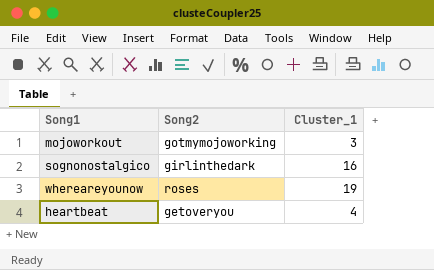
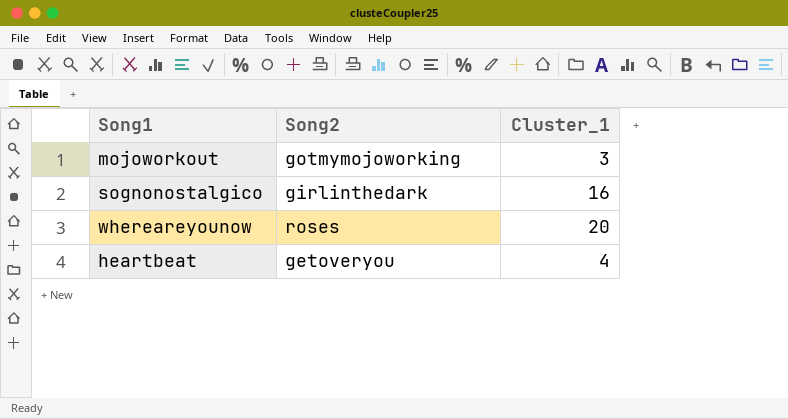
whereareyounow | Cluster_1: 19 -> 20

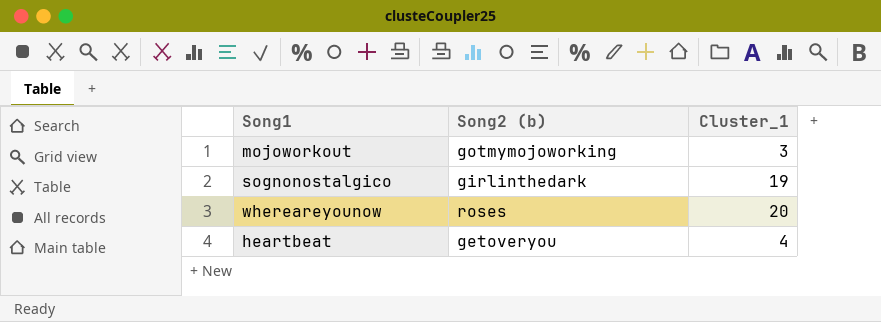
column name: Song2 -> Song2 (b)
sognonostalgico | Cluster_1: 16 -> 19

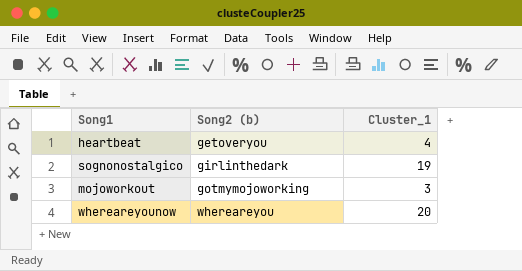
row order: none -> Song2 (b) ascending
whereareyounow | Song2 (b): roses -> whereareyou

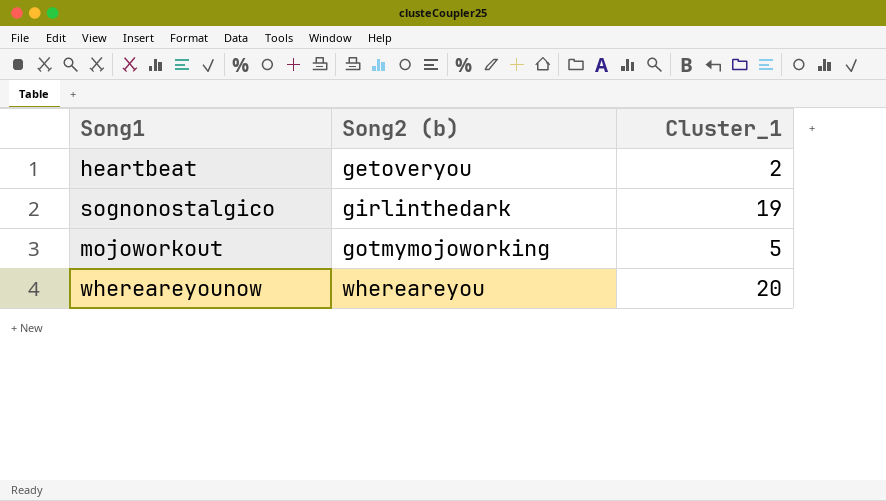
heartbeat | Cluster_1: 4 -> 2
mojoworkout | Cluster_1: 3 -> 5

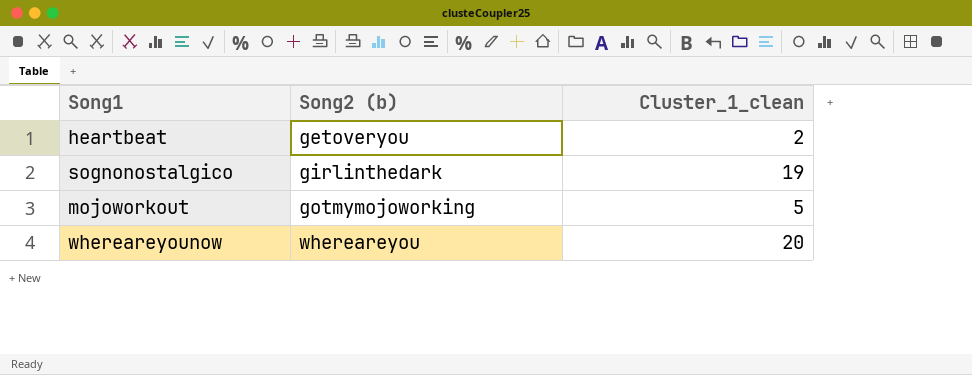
column name: Cluster_1 -> Cluster_1_clean

